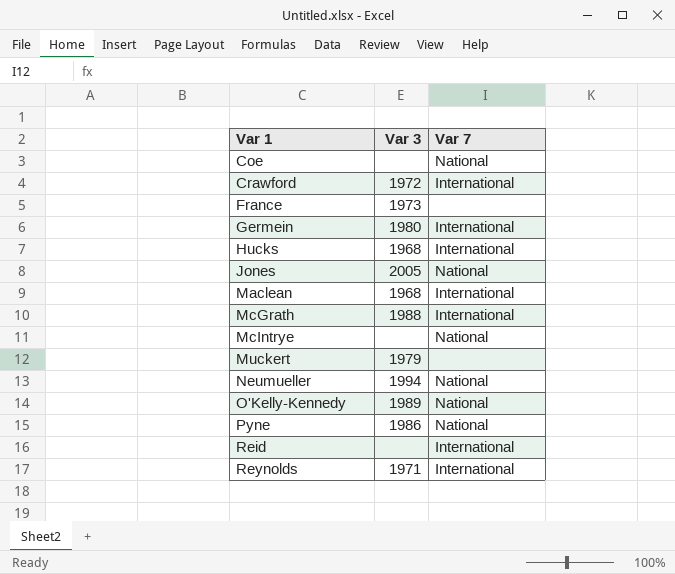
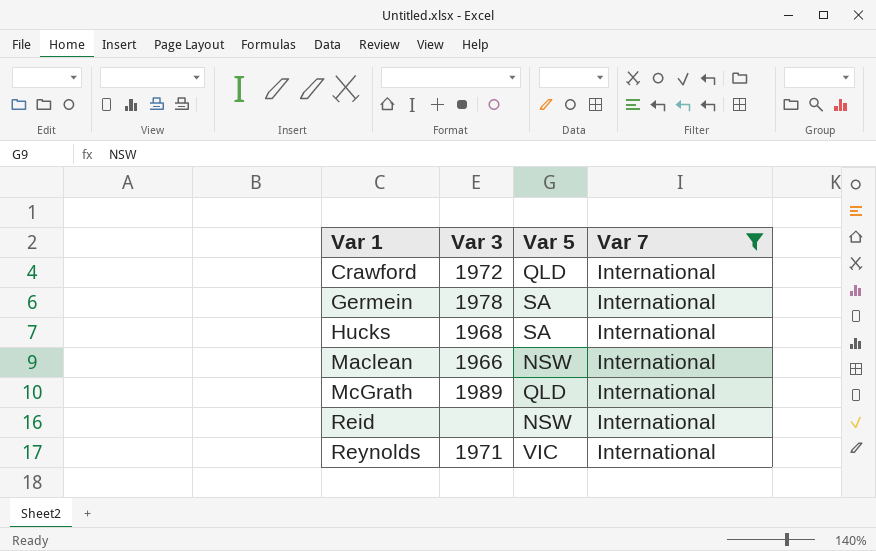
filter: none -> Var 7 = International
column Var 5 | position: none -> 3
Germein | Var 3: 1980 -> 1978
Maclean | Var 3: 1968 -> 1966
McGrath | Var 3: 1988 -> 1989

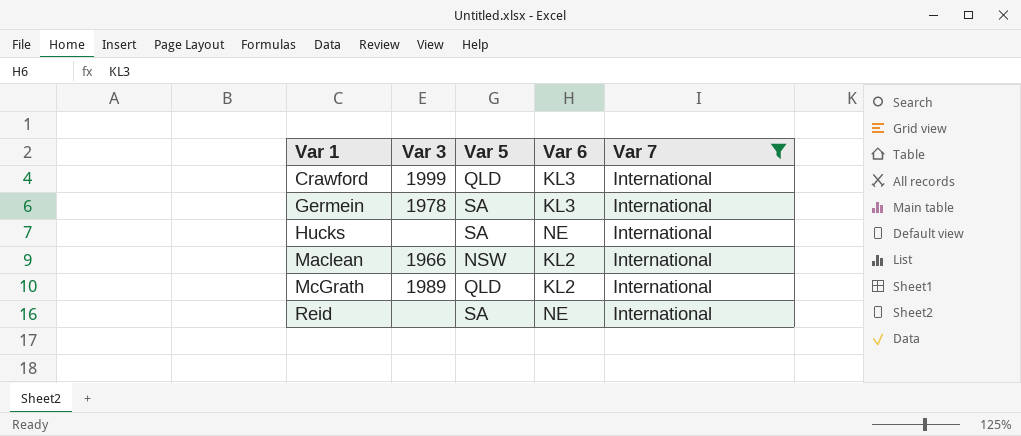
column Var 6 | position: none -> 4
row Reynolds: 1971 | VIC | International -> none
Crawford | Var 3: 1972 -> 1999
Hucks | Var 3: 1968 -> none
Reid | Var 5: NSW -> SA

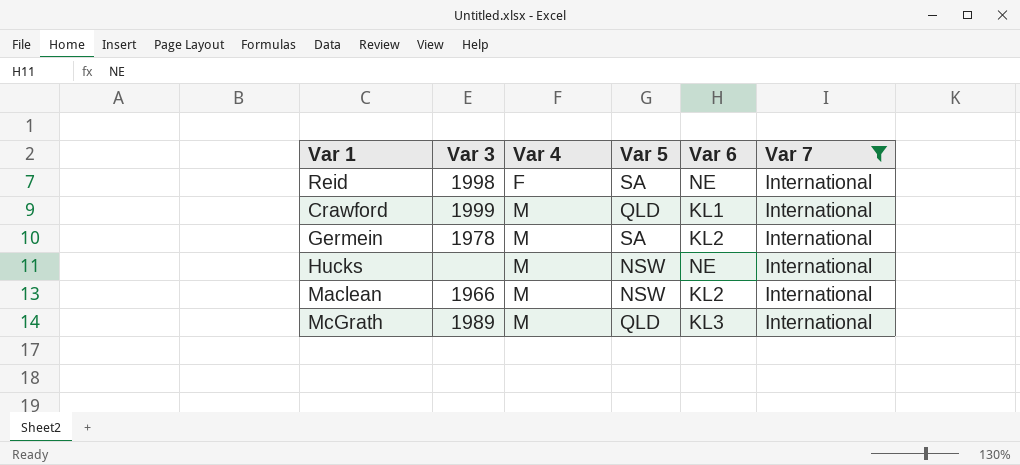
row order: Var 1 ascending -> Var 4 ascending
column Var 4 | position: none -> 3
Reid | Var 3: none -> 1998
Crawford | Var 6: KL3 -> KL1
Germein | Var 6: KL3 -> KL2
Hucks | Var 5: SA -> NSW
McGrath | Var 6: KL2 -> KL3

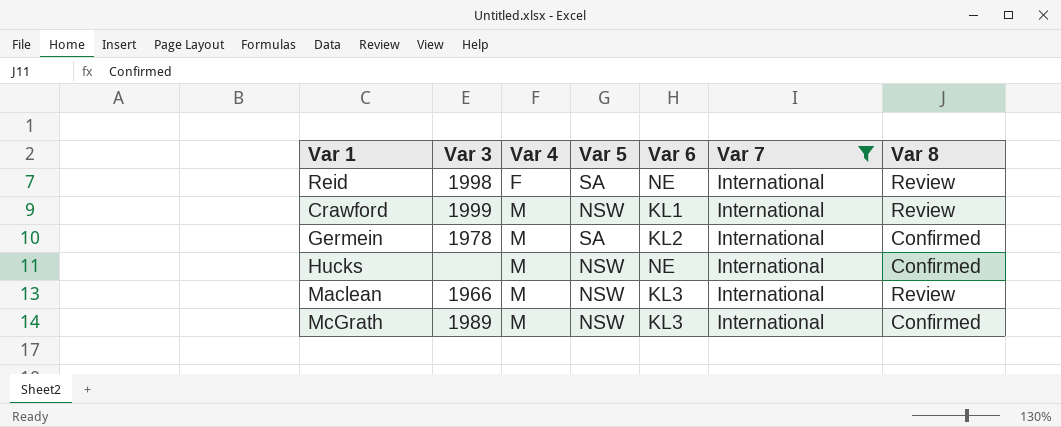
column Var 8 | position: none -> 7
Crawford | Var 5: QLD -> NSW
Maclean | Var 6: KL2 -> KL3
McGrath | Var 5: QLD -> NSW

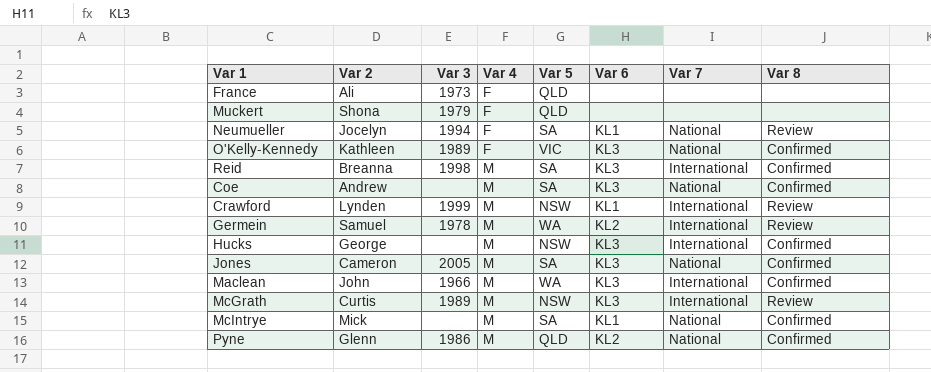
filter: Var 7 = International -> none
column Var 2 | position: none -> 2
Reid | Var 4: F -> M
Reid | Var 6: NE -> KL3
Reid | Var 8: Review -> Confirmed
Germein | Var 5: SA -> WA
Germein | Var 8: Confirmed -> Review
Hucks | Var 6: NE -> KL3
Maclean | Var 5: NSW -> WA
Maclean | Var 8: Review -> Confirmed
McGrath | Var 8: Confirmed -> Review

